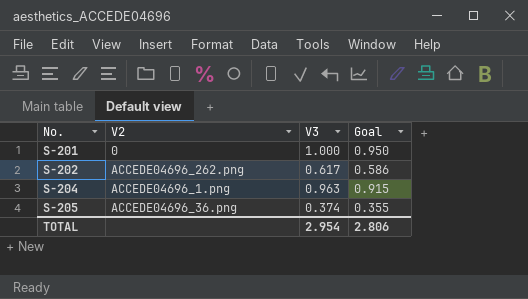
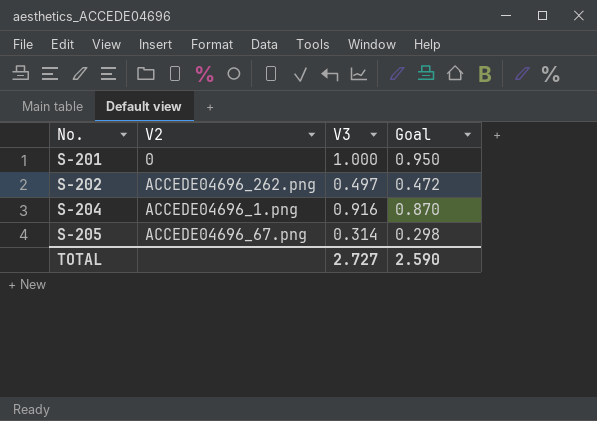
S-202 | V3: 0.617 -> 0.497
S-202 | Goal: 0.586 -> 0.472
S-204 | V3: 0.963 -> 0.916
S-204 | Goal: 0.915 -> 0.870
S-205 | V2: ACCEDE04696_36.png -> ACCEDE04696_67.png
S-205 | V3: 0.374 -> 0.314
S-205 | Goal: 0.355 -> 0.298
TOTAL | V3: 2.954 -> 2.727
TOTAL | Goal: 2.806 -> 2.590

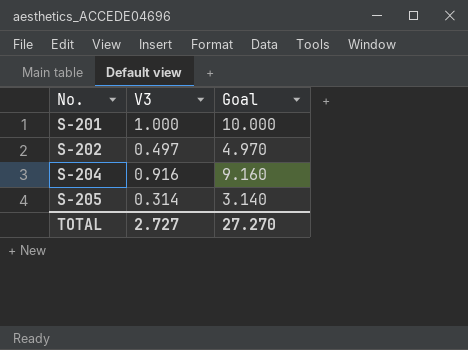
column V2 | position: 2 -> none
column Goal | formula: [V3] * 0.95 -> [V3] * 10
TOTAL | Goal: 2.590 -> 27.270

